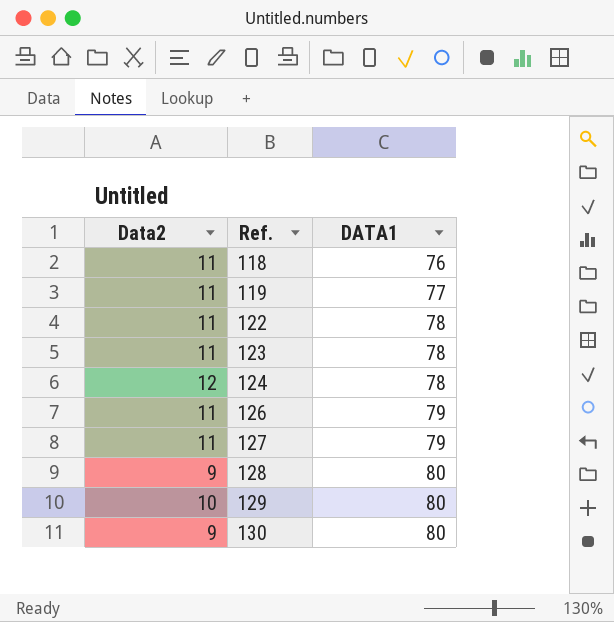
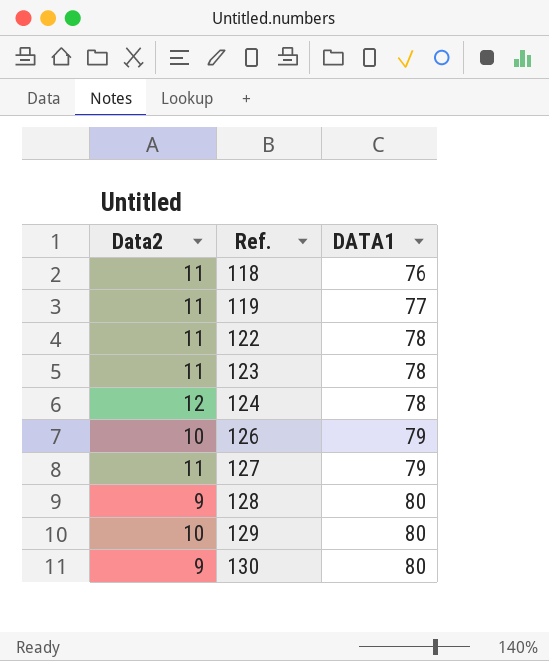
126 | Data2: 11 -> 10

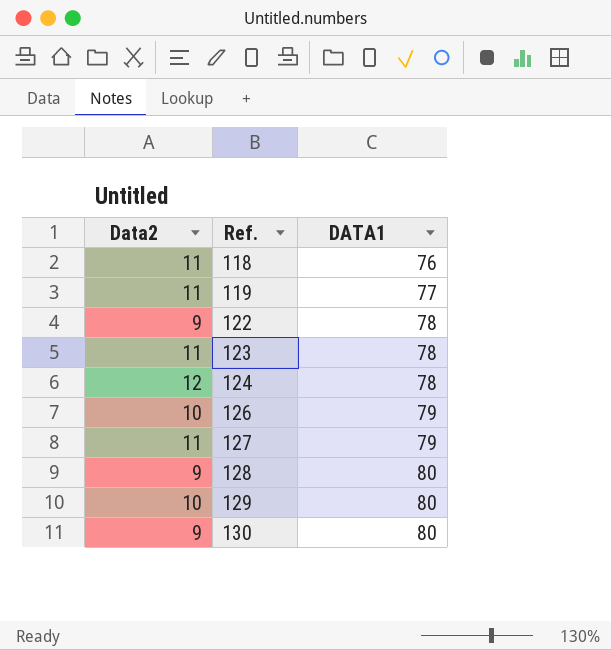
122 | Data2: 11 -> 9

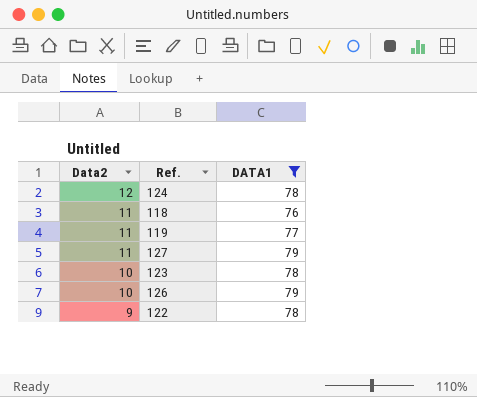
filter: none -> DATA1 != 80
row order: Ref. ascending -> Data2 descending
123 | Data2: 11 -> 10

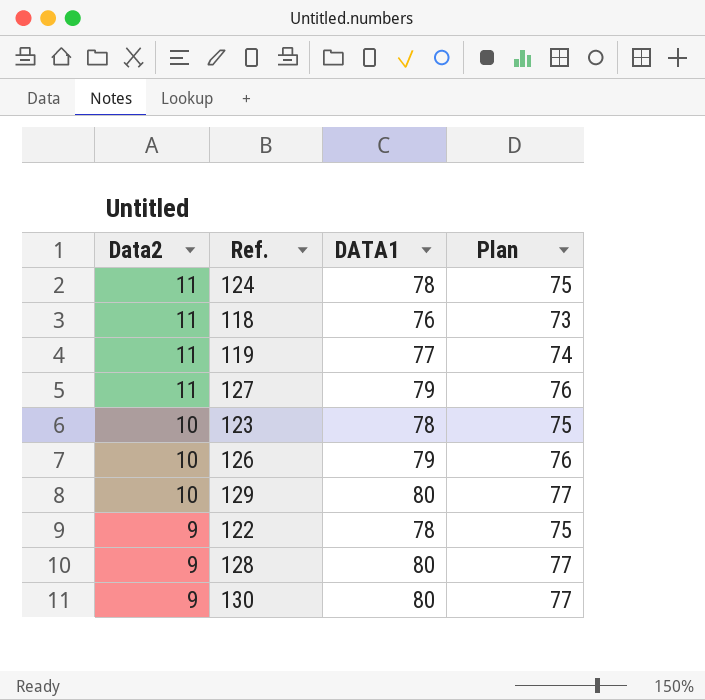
filter: DATA1 != 80 -> none
column Plan | formula: none -> [DATA1] - 3
124 | Data2: 12 -> 11

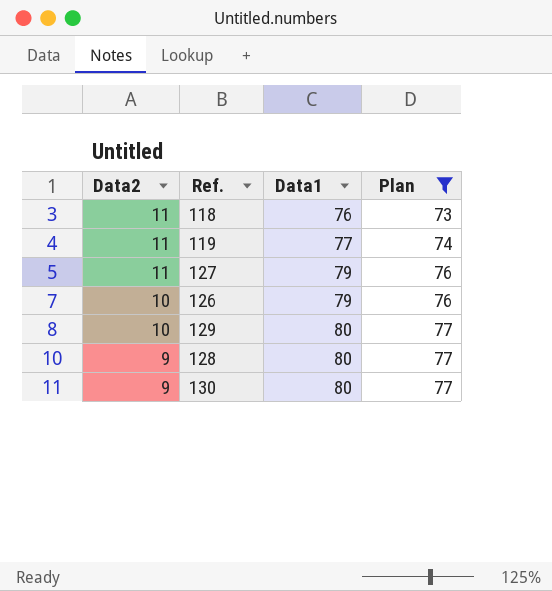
filter: none -> Plan != 75
column name: DATA1 -> Data1

